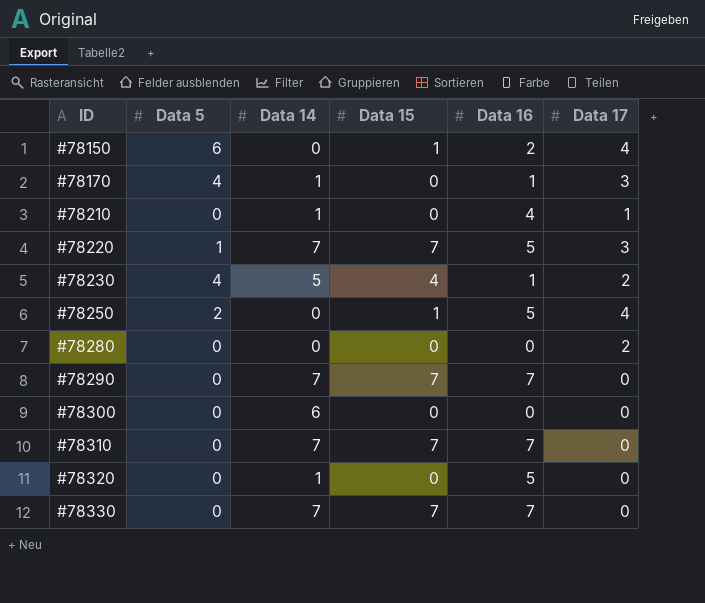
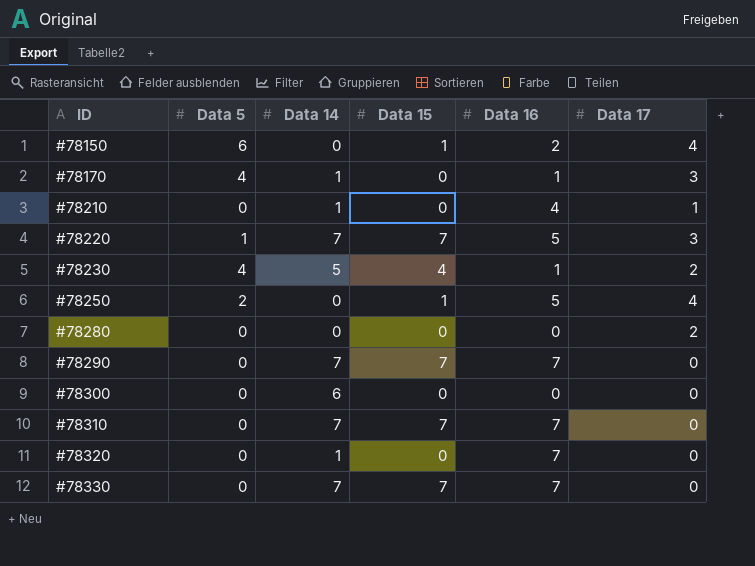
#78320 | Data 16: 5 -> 7

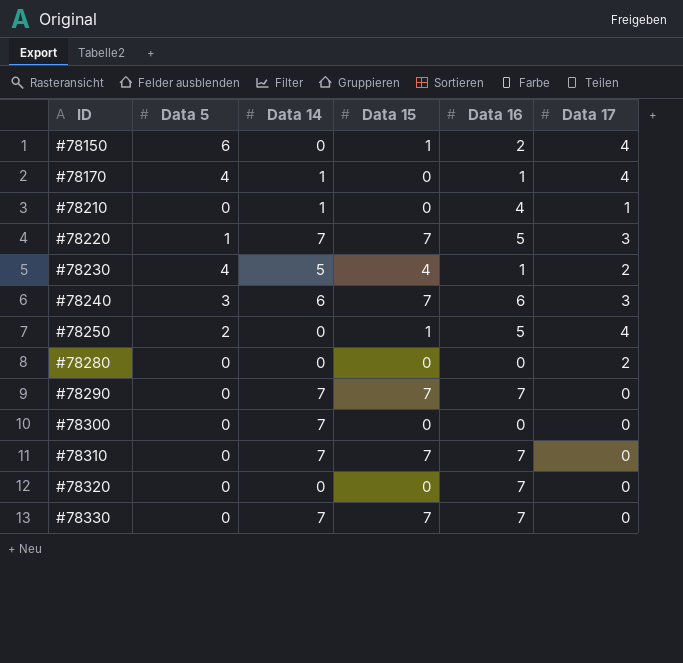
#78170 | Data 17: 3 -> 4
row #78240: none -> 3 | 6 | 7 | 6 | 3
#78300 | Data 14: 6 -> 7
#78320 | Data 14: 1 -> 0

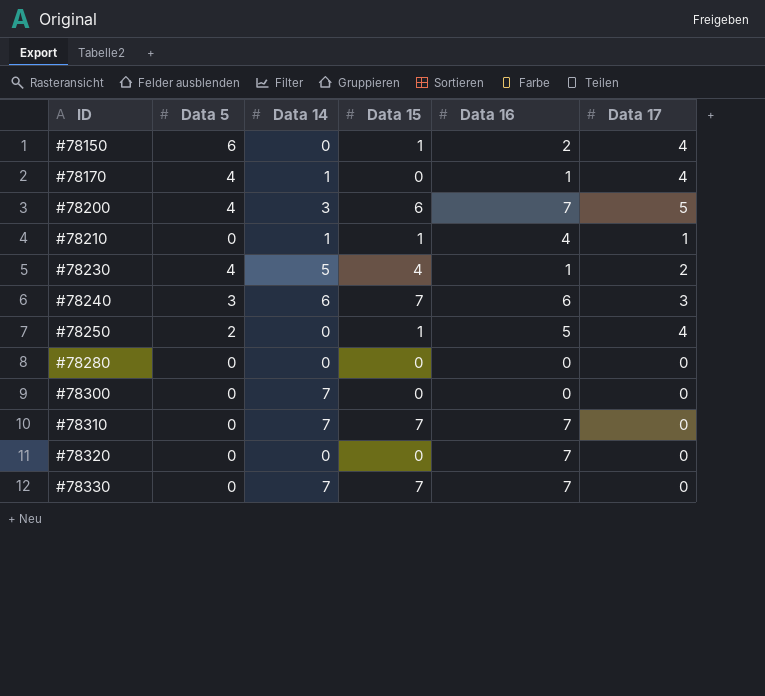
row #78220: 1 | 7 | 7 | 5 | 3 -> none
row #78290: 0 | 7 | 7 | 7 | 0 -> none
row #78200: none -> 4 | 3 | 6 | 7 | 5
#78210 | Data 15: 0 -> 1
#78280 | Data 17: 2 -> 0

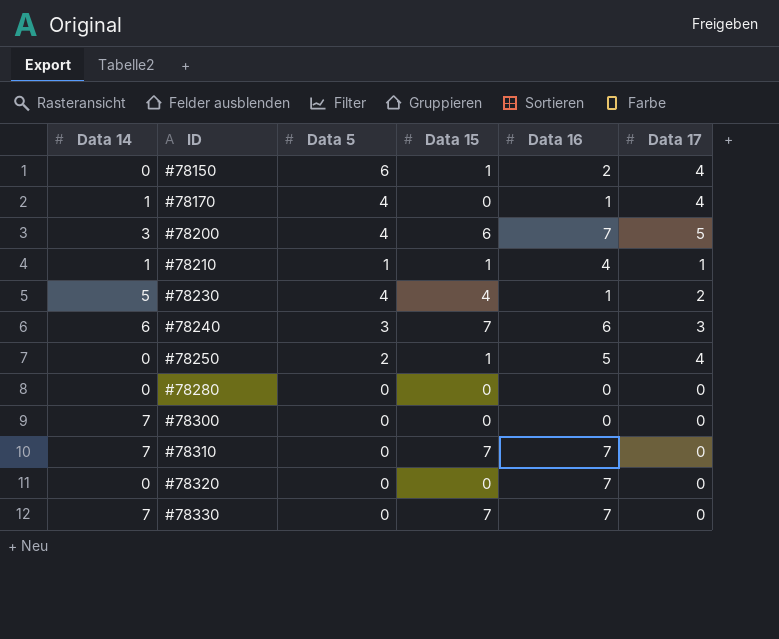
column Data 14 | position: 3 -> 1
#78210 | Data 5: 0 -> 1

